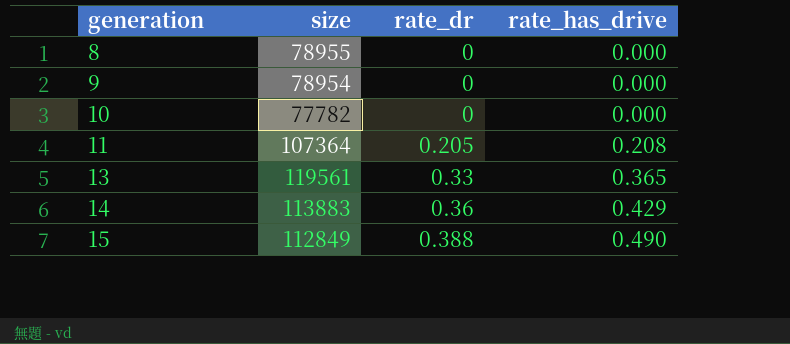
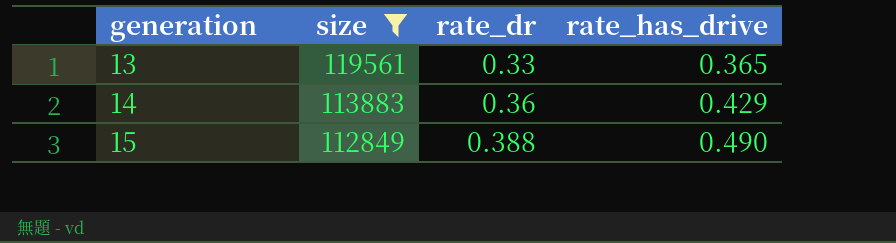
filter: none -> size >= 112849

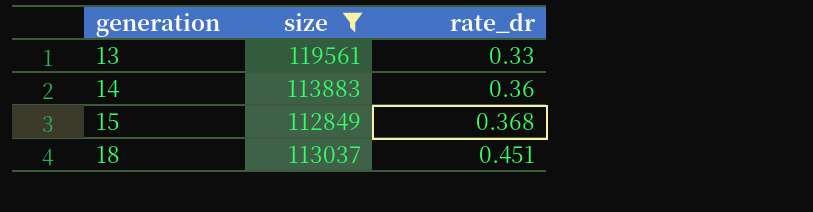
column rate_has_drive | position: 4 -> none
15 | rate_dr: 0.388 -> 0.368
row 18: none -> 113037 | 0.451

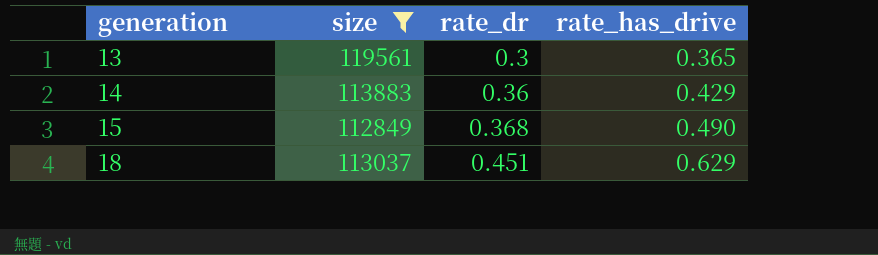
column rate_has_drive | position: none -> 4
13 | rate_dr: 0.33 -> 0.3

